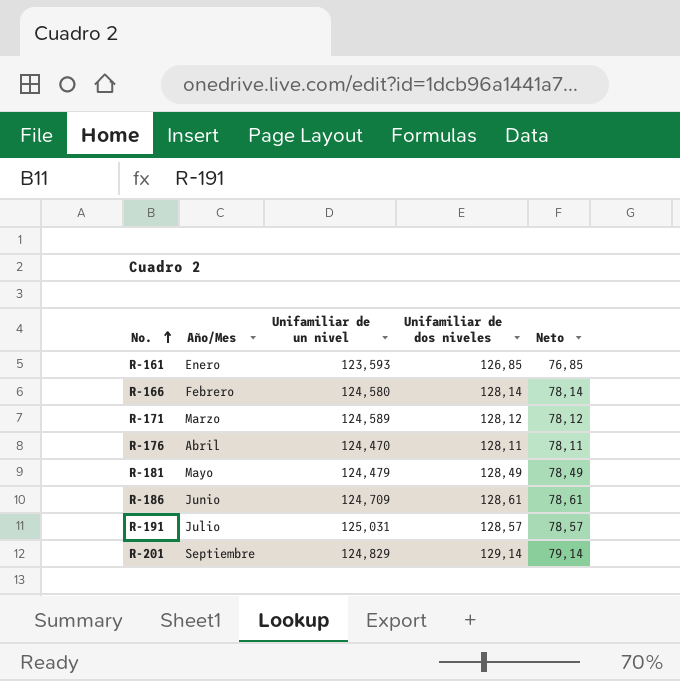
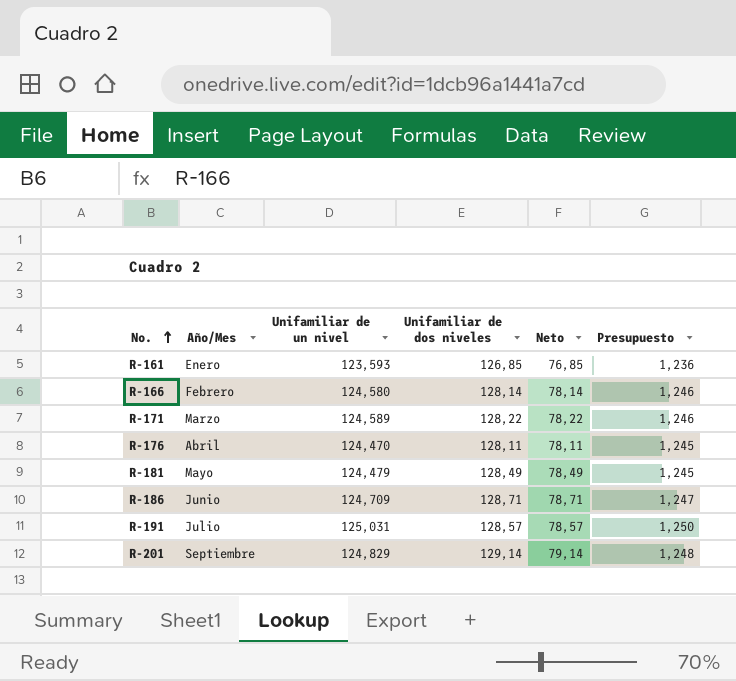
column Presupuesto | formula: none -> [Unifamiliar de un nivel] * 0,01
R-171 | Unifamiliar de dos niveles: 128,12 -> 128,22
R-171 | Neto: 78,12 -> 78,22
R-186 | Unifamiliar de dos niveles: 128,61 -> 128,71
R-186 | Neto: 78,61 -> 78,71

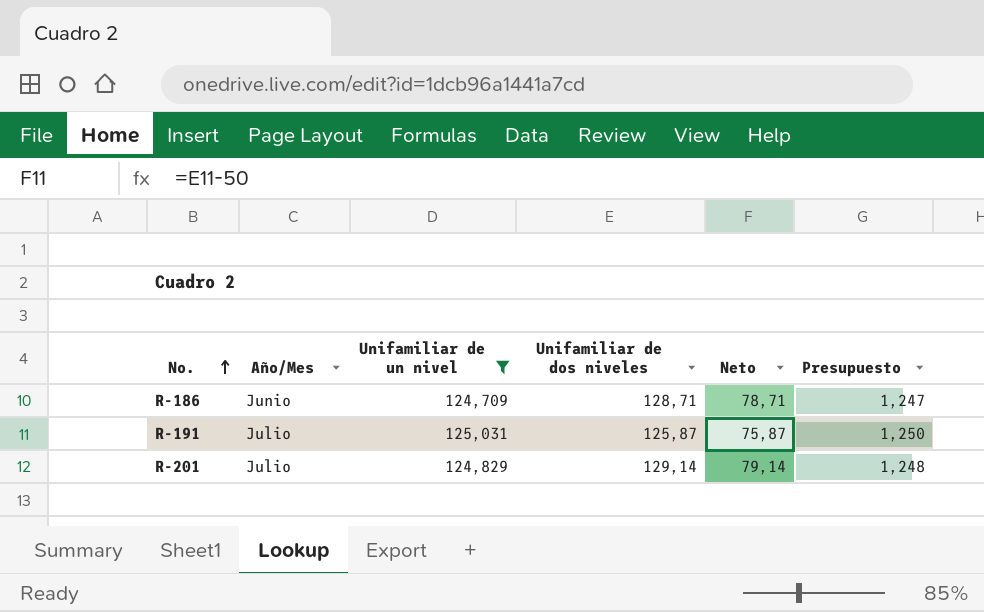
filter: none -> Unifamiliar de un nivel >= 124,709
R-191 | Unifamiliar de dos niveles: 128,57 -> 125,87
R-191 | Neto: 78,57 -> 75,87
R-201 | Año/Mes: Septiembre -> Julio

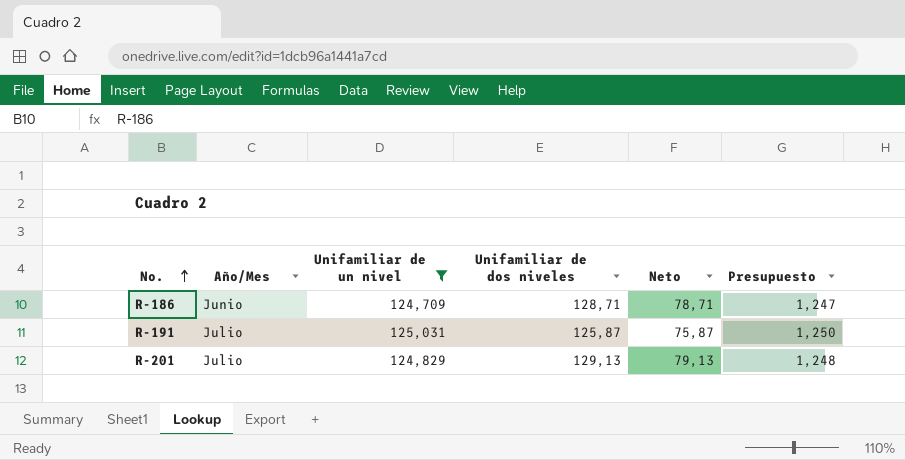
R-201 | Unifamiliar de dos niveles: 129,14 -> 129,13
R-201 | Neto: 79,14 -> 79,13

